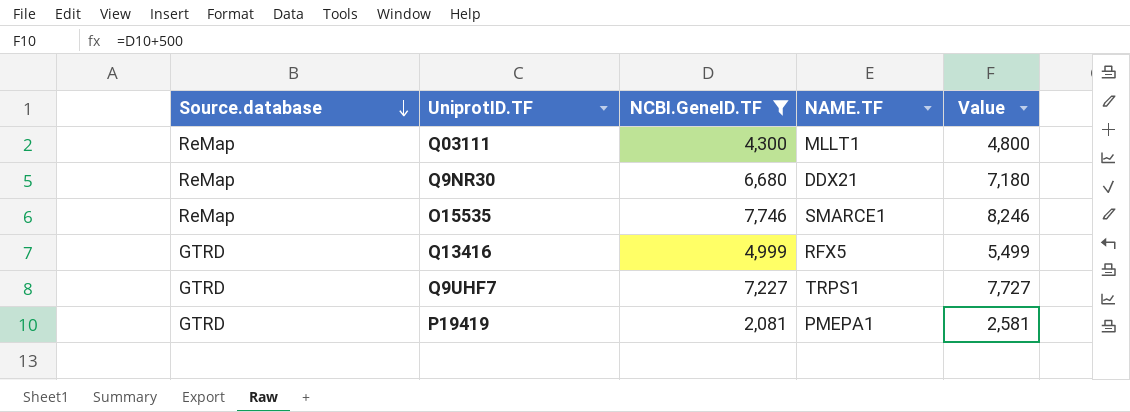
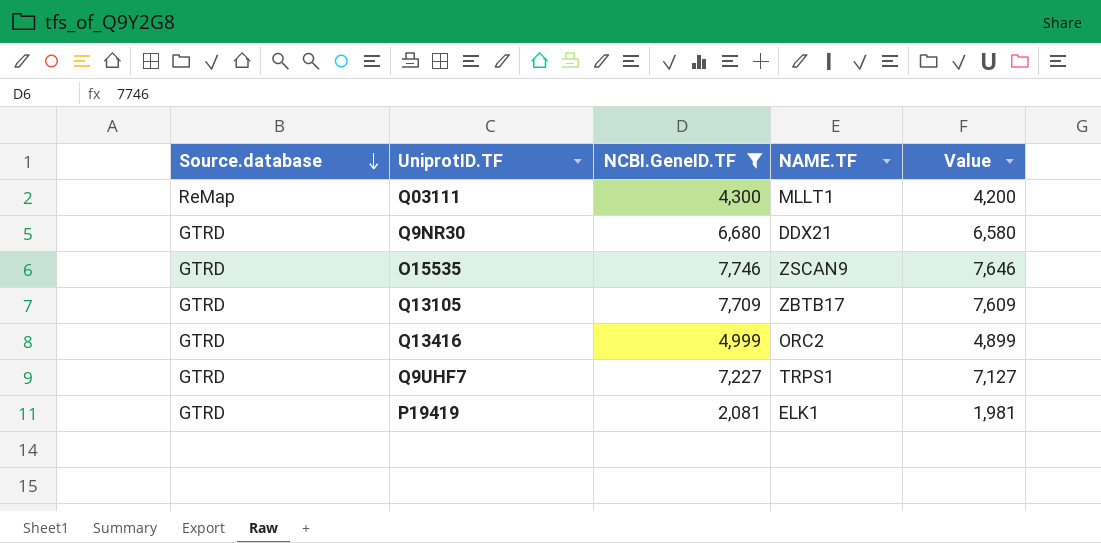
column Value | formula: [NCBI.GeneID.TF] + 500 -> [NCBI.GeneID.TF] - 100
Q9NR30 | Source.database: ReMap -> GTRD
O15535 | Source.database: ReMap -> GTRD
O15535 | NAME.TF: SMARCE1 -> ZSCAN9
row Q13105: none -> GTRD | 7,709 | ZBTB17 | 7,609
Q13416 | NAME.TF: RFX5 -> ORC2
P19419 | NAME.TF: PMEPA1 -> ELK1

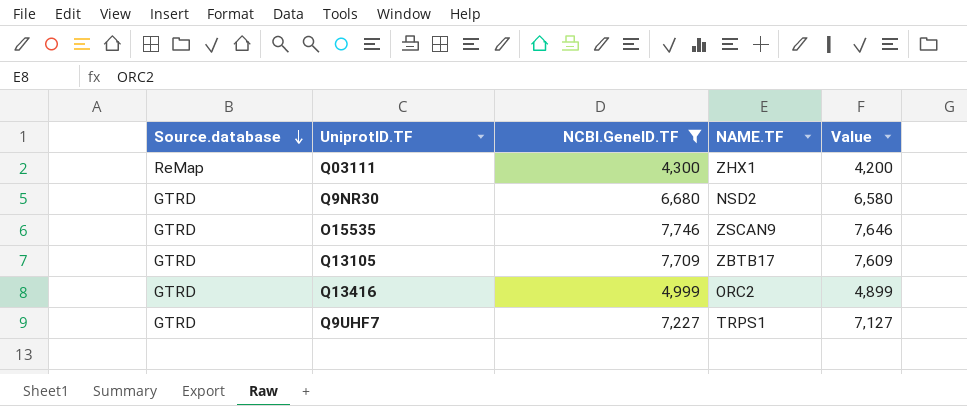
row P19419: GTRD | 2,081 | ELK1 | 1,981 -> none
Q03111 | NAME.TF: MLLT1 -> ZHX1
Q9NR30 | NAME.TF: DDX21 -> NSD2

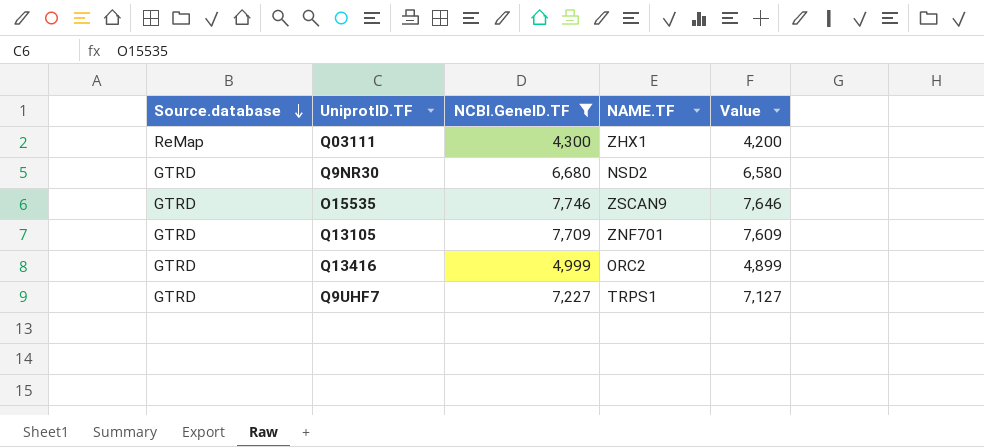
Q13105 | NAME.TF: ZBTB17 -> ZNF701

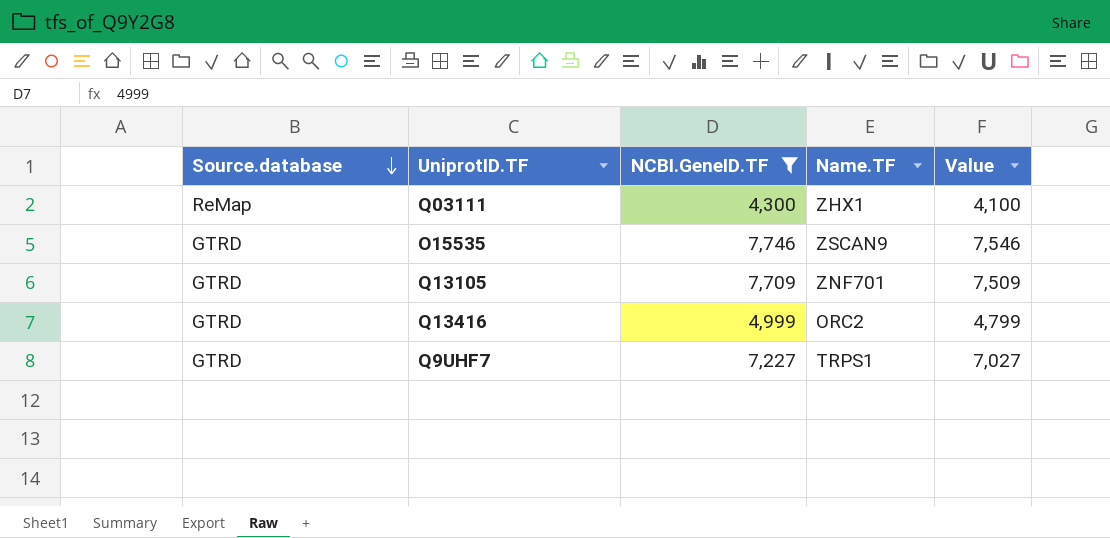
column name: NAME.TF -> Name.TF
column Value | formula: [NCBI.GeneID.TF] - 100 -> [NCBI.GeneID.TF] - 200
row Q9NR30: GTRD | 6,680 | NSD2 | 6,580 -> none

